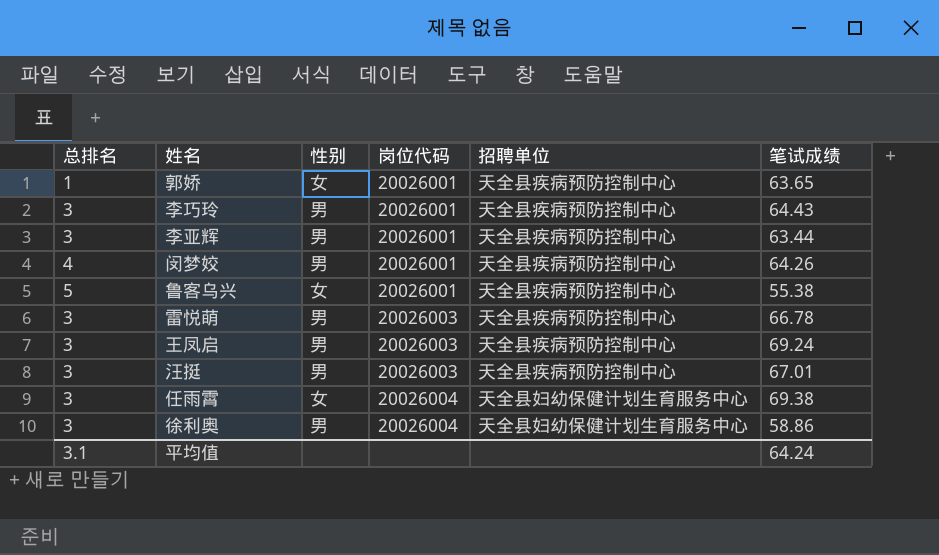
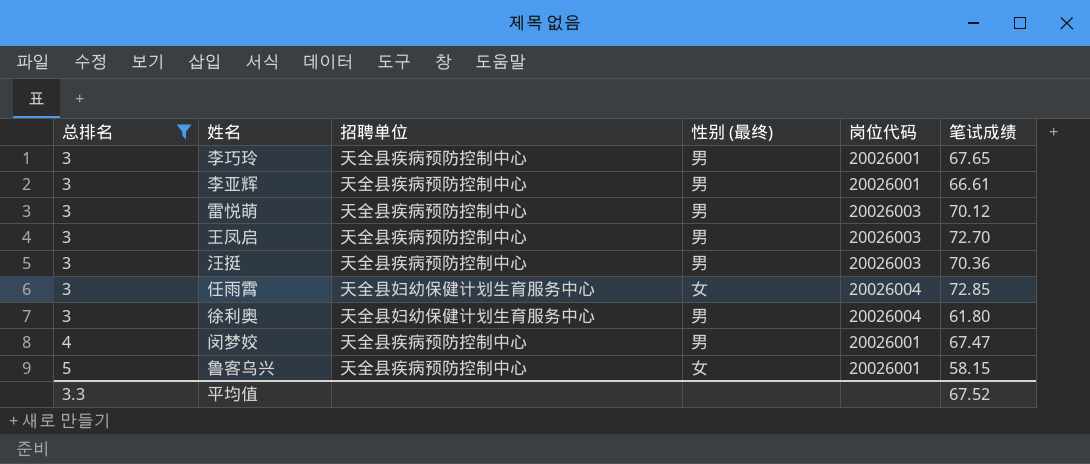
filter: none -> 总排名 != 1
row order: 岗位代码 ascending -> 总排名 ascending
column 招聘单位 | position: 5 -> 3
column name: 性别 -> 性别 (最终)
李巧玲 | 笔试成绩: 64.43 -> 67.65
李亚辉 | 笔试成绩: 63.44 -> 66.61
雷悦萌 | 笔试成绩: 66.78 -> 70.12
王凤启 | 笔试成绩: 69.24 -> 72.70
汪挺 | 笔试成绩: 67.01 -> 70.36
任雨霄 | 笔试成绩: 69.38 -> 72.85
徐利奥 | 笔试成绩: 58.86 -> 61.80
闵梦姣 | 笔试成绩: 64.26 -> 67.47
鲁客乌兴 | 笔试成绩: 55.38 -> 58.15
平均值 | 总排名: 3.1 -> 3.3
平均值 | 笔试成绩: 64.24 -> 67.52

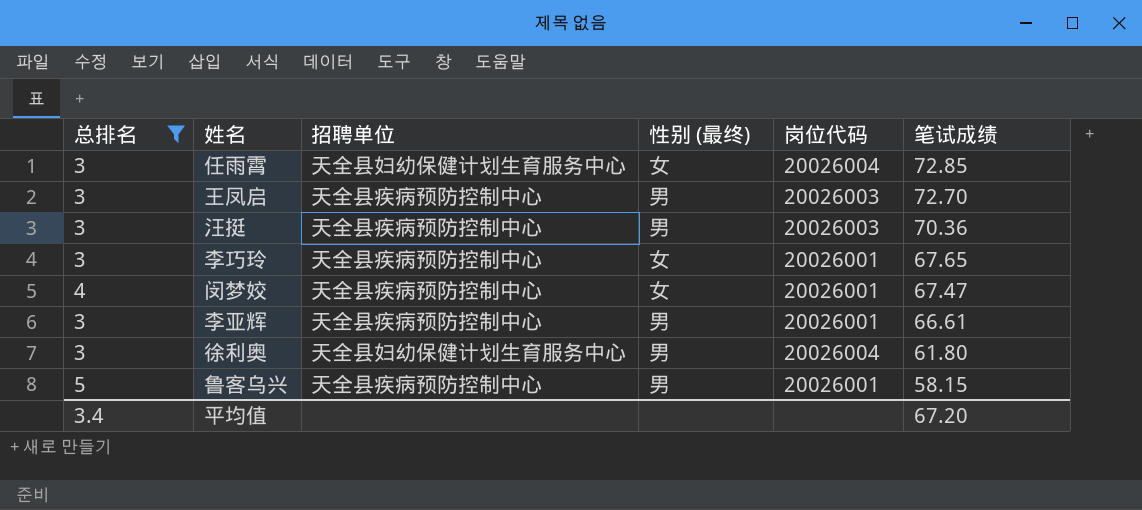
row order: 总排名 ascending -> 笔试成绩 descending
row 雷悦萌: 3 | 天全县疾病预防控制中心 | 男 | 20026003 | 70.12 -> none
李巧玲 | 性别 (最终): 男 -> 女
闵梦姣 | 性别 (最终): 男 -> 女
鲁客乌兴 | 性别 (最终): 女 -> 男
平均值 | 总排名: 3.3 -> 3.4
平均值 | 笔试成绩: 67.52 -> 67.20

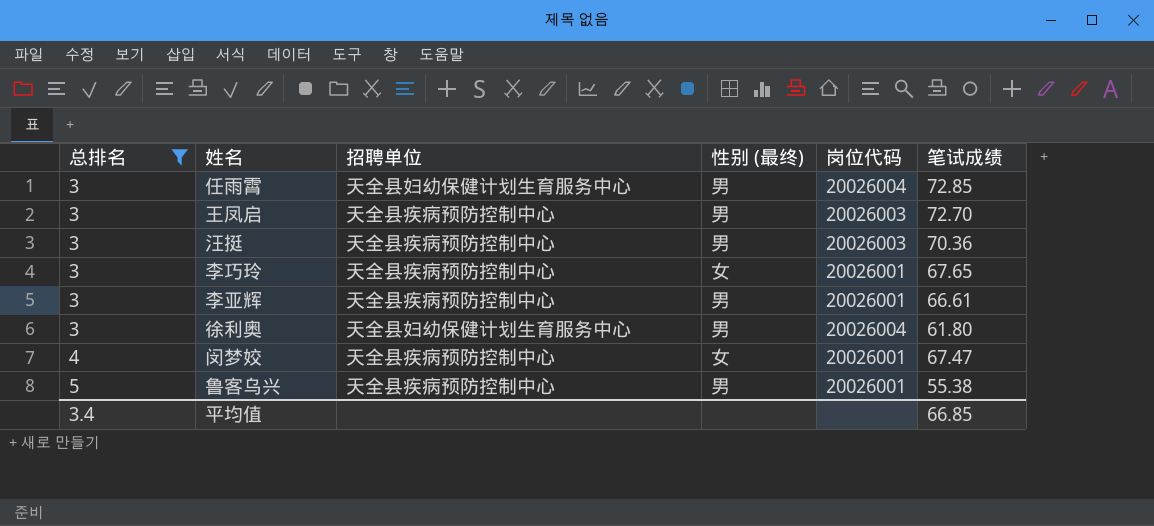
row order: 笔试成绩 descending -> 总排名 ascending
任雨霄 | 性别 (最终): 女 -> 男
鲁客乌兴 | 笔试成绩: 58.15 -> 55.38
平均值 | 笔试成绩: 67.20 -> 66.85

